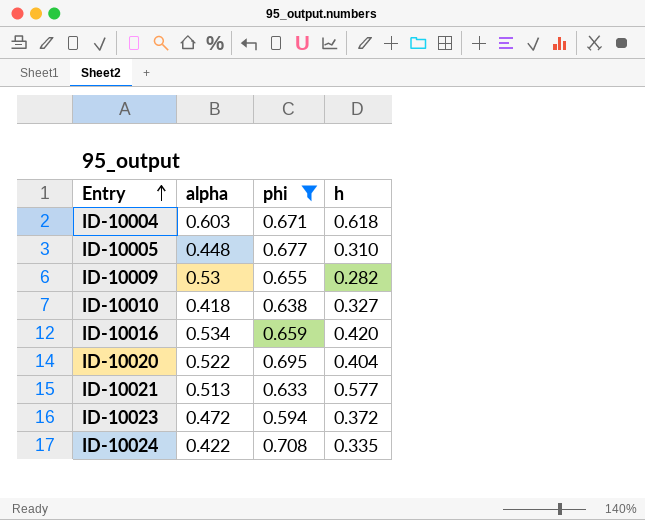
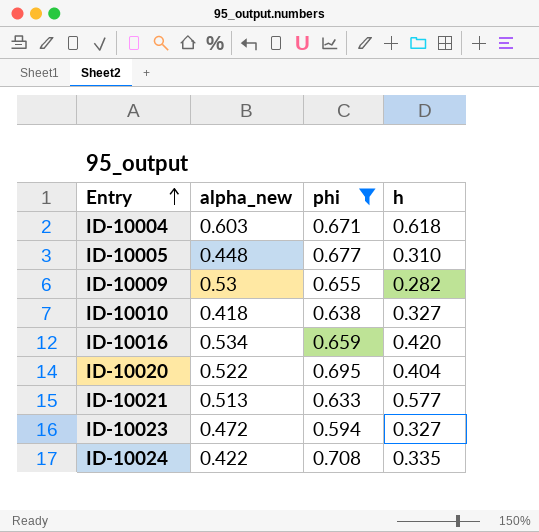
column name: alpha -> alpha_new
ID-10023 | h: 0.372 -> 0.327

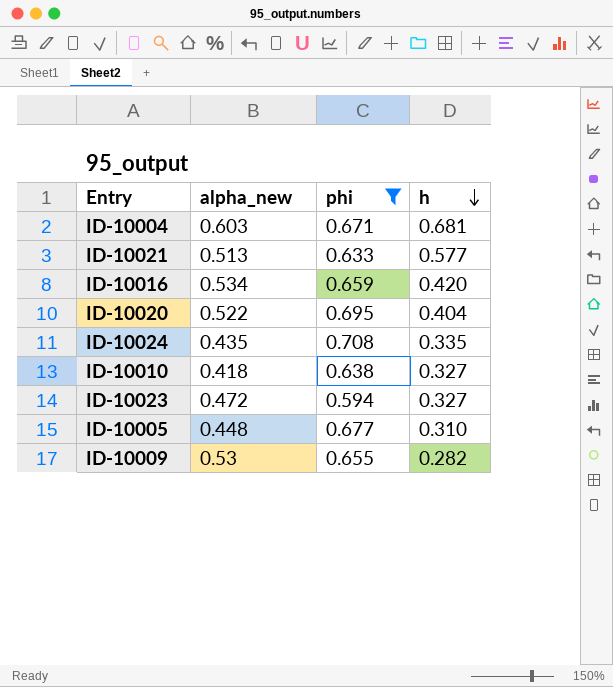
row order: Entry ascending -> h descending
ID-10004 | h: 0.618 -> 0.681
ID-10024 | alpha_new: 0.422 -> 0.435

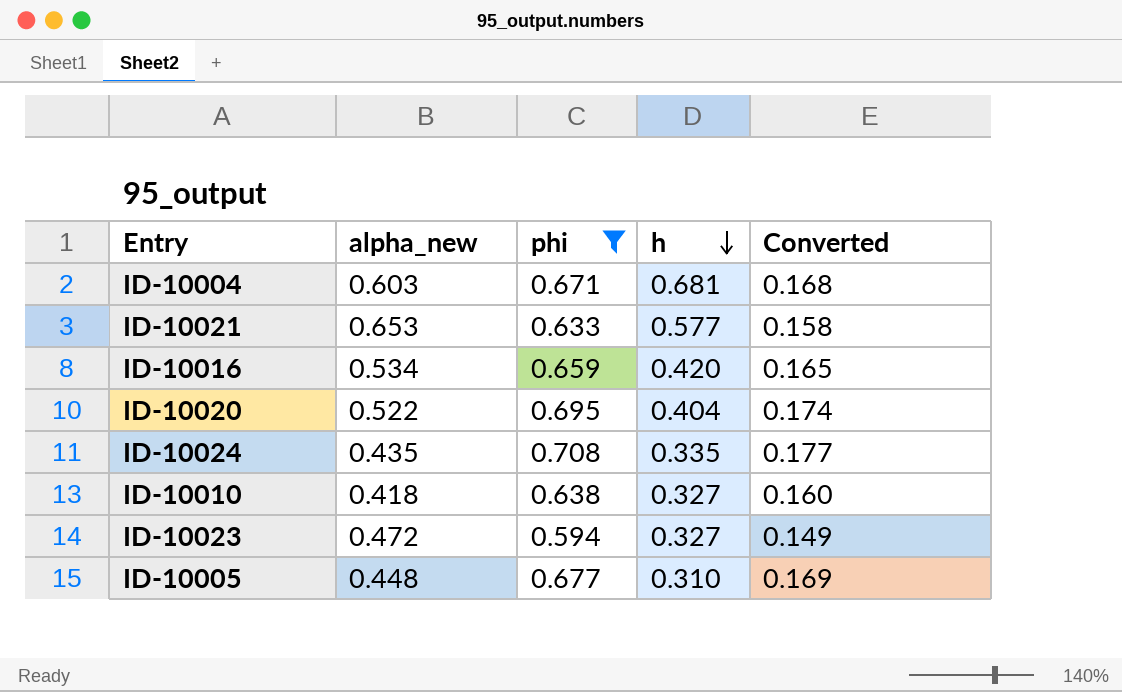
column Converted | formula: none -> [phi] * 0.25
row ID-10009: 0.53 | 0.655 | 0.282 -> none
ID-10021 | alpha_new: 0.513 -> 0.653

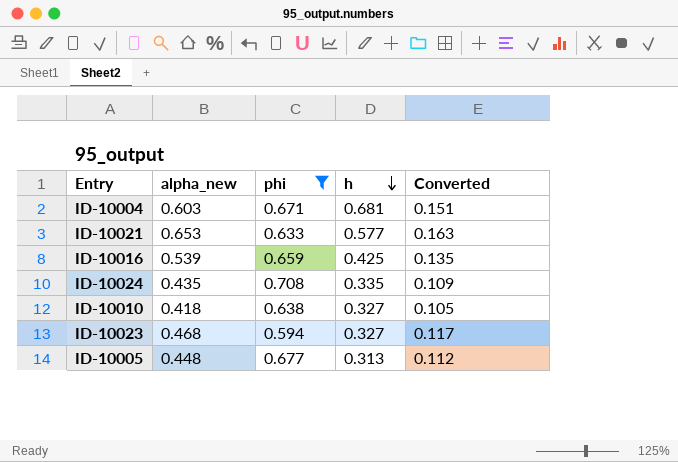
column Converted | formula: [phi] * 0.25 -> [alpha_new] * 0.25
row ID-10020: 0.522 | 0.695 | 0.404 | 0.174 -> none
ID-10016 | alpha_new: 0.534 -> 0.539
ID-10016 | h: 0.420 -> 0.425
ID-10023 | alpha_new: 0.472 -> 0.468
ID-10005 | h: 0.310 -> 0.313

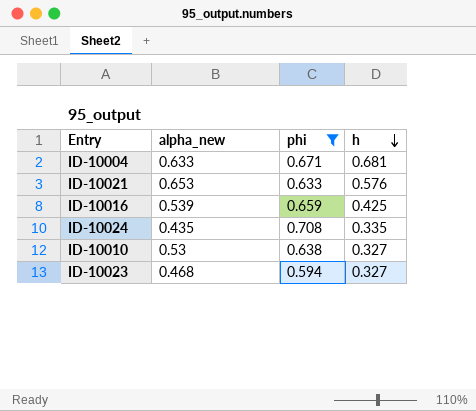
column Converted | formula: [alpha_new] * 0.25 -> none
row ID-10005: 0.448 | 0.677 | 0.313 | 0.112 -> none
ID-10004 | alpha_new: 0.603 -> 0.633
ID-10021 | h: 0.577 -> 0.576
ID-10010 | alpha_new: 0.418 -> 0.53

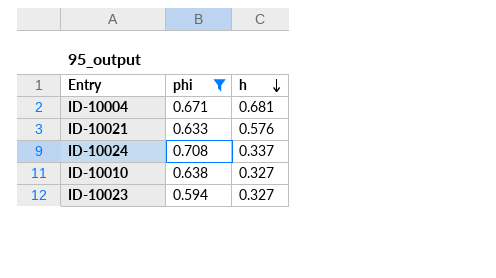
column alpha_new | position: 2 -> none
row ID-10016: 0.539 | 0.659 | 0.425 -> none
ID-10024 | h: 0.335 -> 0.337

